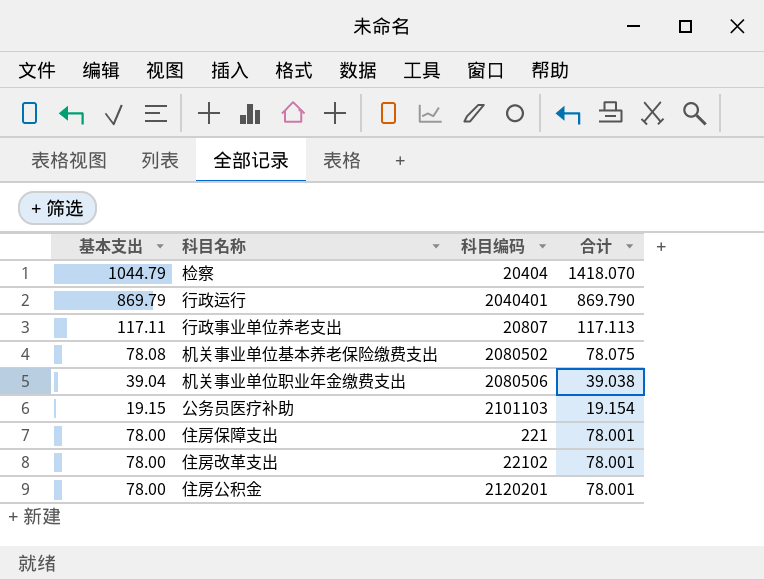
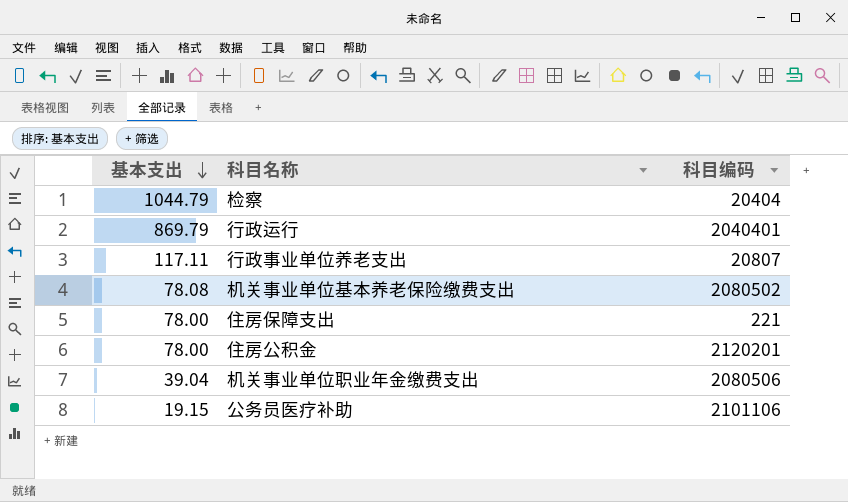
row order: none -> 基本支出 descending
column 合计 | position: 4 -> none
row 住房改革支出: 78.00 | 22102 | 78.001 -> none
公务员医疗补助 | 科目编码: 2101103 -> 2101106

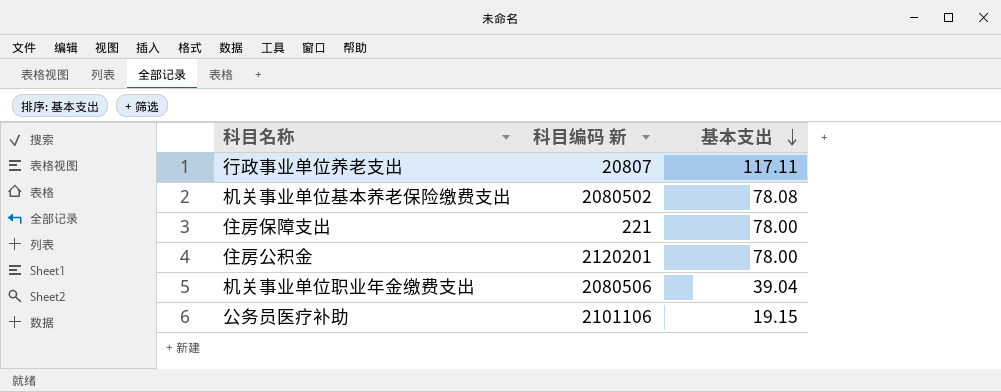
column name: 科目编码 -> 科目编码 新
column 基本支出 | position: 1 -> 3
row 检察: 1044.79 | 20404 -> none
row 行政运行: 869.79 | 2040401 -> none

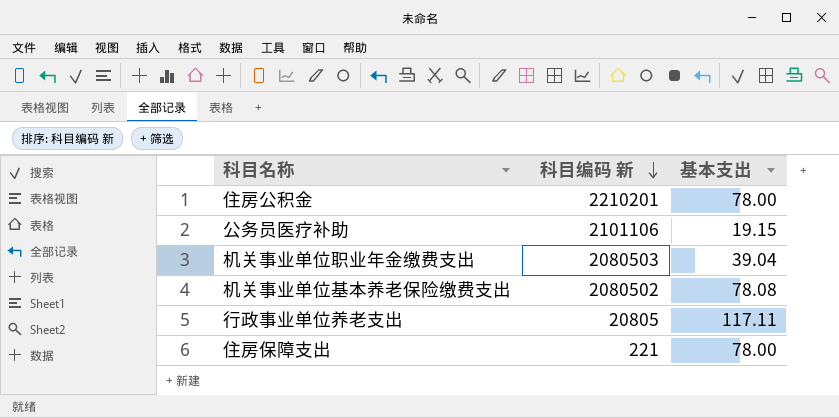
row order: 基本支出 descending -> 科目编码 新 descending
住房公积金 | 科目编码 新: 2120201 -> 2210201
机关事业单位职业年金缴费支出 | 科目编码 新: 2080506 -> 2080503
行政事业单位养老支出 | 科目编码 新: 20807 -> 20805

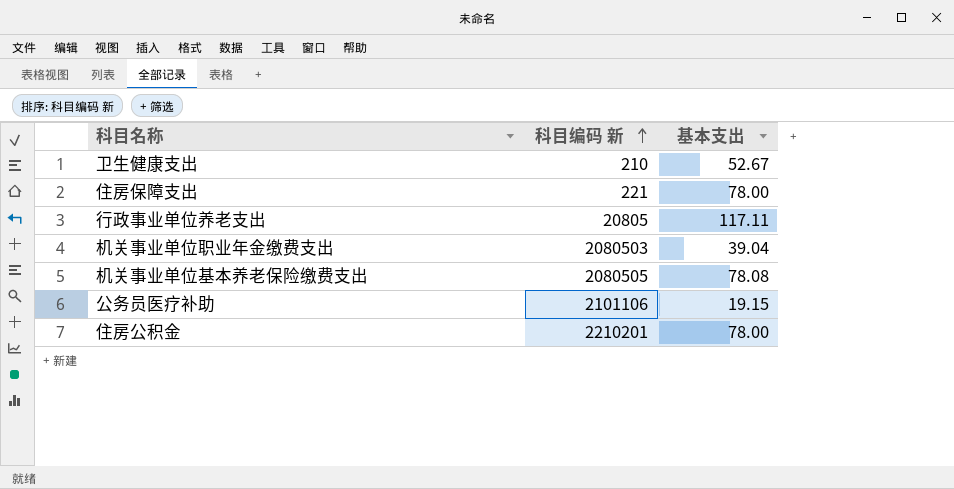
row order: 科目编码 新 descending -> 科目编码 新 ascending
row 卫生健康支出: none -> 210 | 52.67
机关事业单位基本养老保险缴费支出 | 科目编码 新: 2080502 -> 2080505

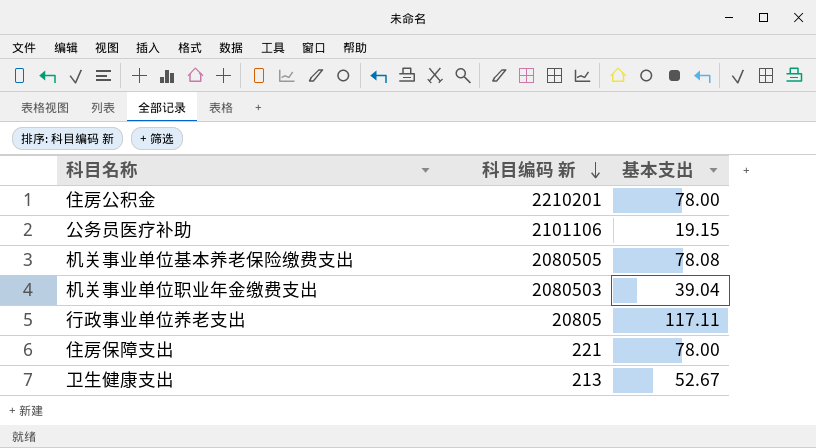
row order: 科目编码 新 ascending -> 科目编码 新 descending
卫生健康支出 | 科目编码 新: 210 -> 213

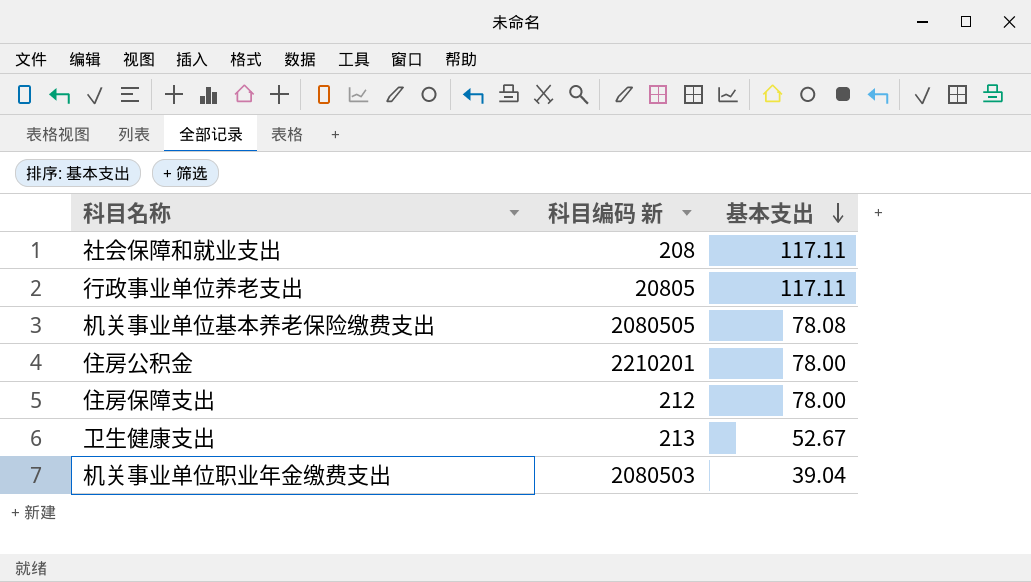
row order: 科目编码 新 descending -> 基本支出 descending
row 公务员医疗补助: 2101106 | 19.15 -> none
row 社会保障和就业支出: none -> 208 | 117.11
住房保障支出 | 科目编码 新: 221 -> 212

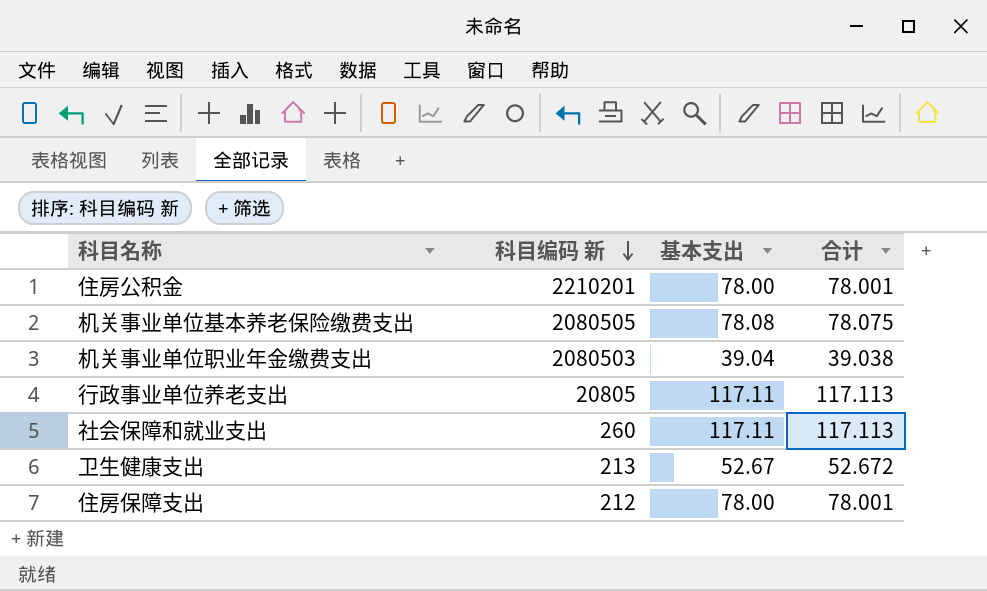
row order: 基本支出 descending -> 科目编码 新 descending
column 合计 | position: none -> 4
社会保障和就业支出 | 科目编码 新: 208 -> 260

